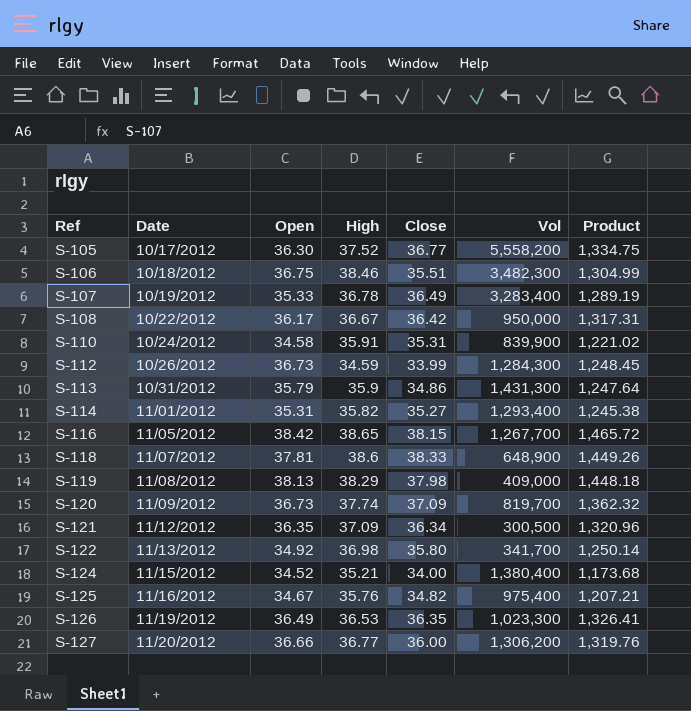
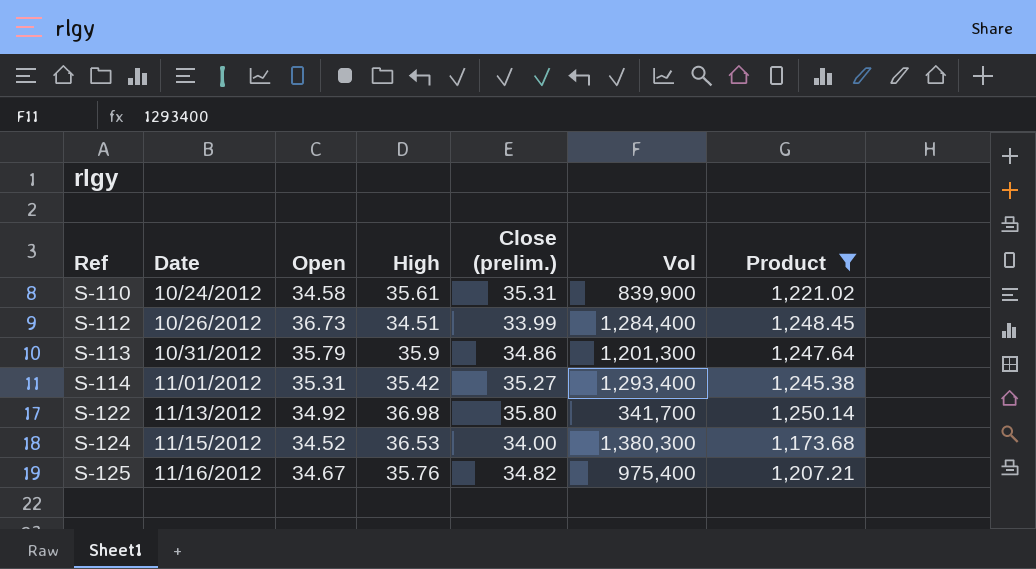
filter: none -> Product <= 1,250.14
column name: Close -> Close (prelim.)
S-110 | High: 35.91 -> 35.61
S-112 | High: 34.59 -> 34.51
S-112 | Vol: 1,284,300 -> 1,284,400
S-113 | Vol: 1,431,300 -> 1,201,300
S-114 | High: 35.82 -> 35.42
S-124 | High: 35.21 -> 36.53
S-124 | Vol: 1,380,400 -> 1,380,300

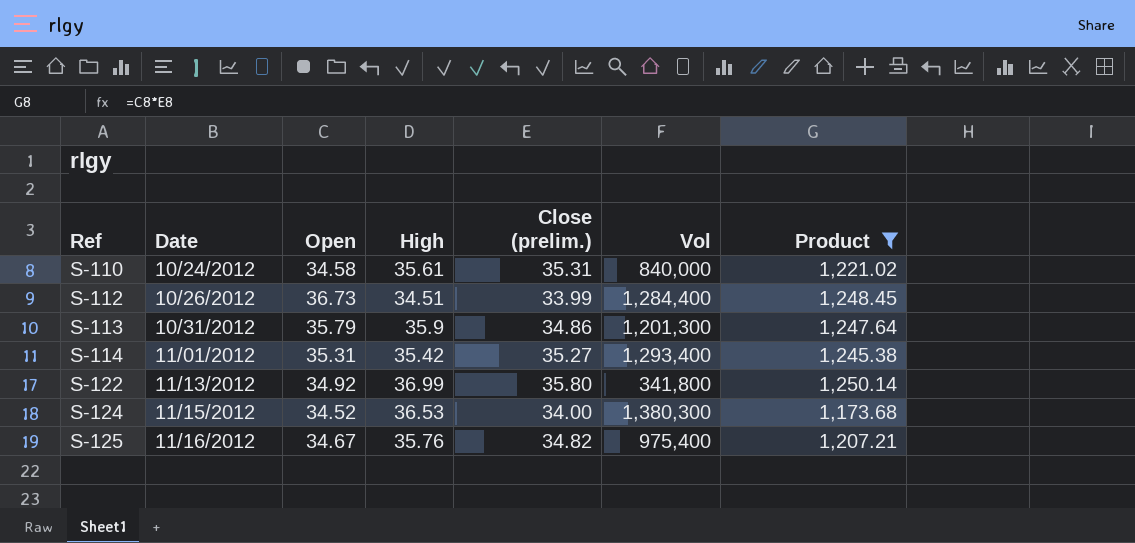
S-110 | Vol: 839,900 -> 840,000
S-122 | High: 36.98 -> 36.99
S-122 | Vol: 341,700 -> 341,800

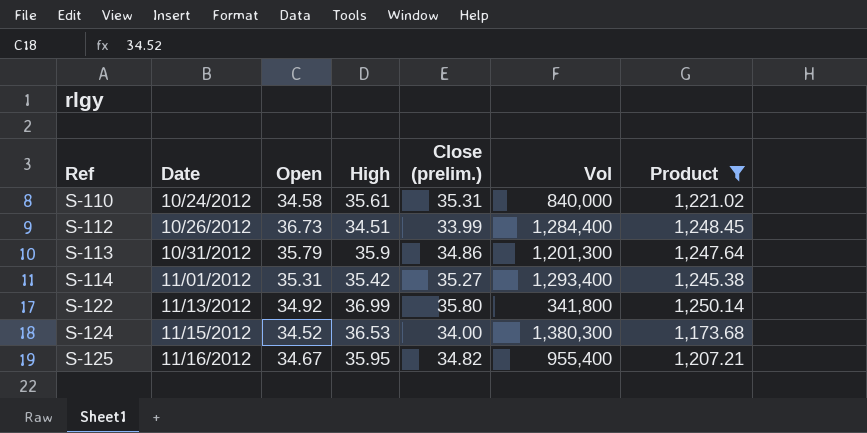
S-125 | High: 35.76 -> 35.95
S-125 | Vol: 975,400 -> 955,400

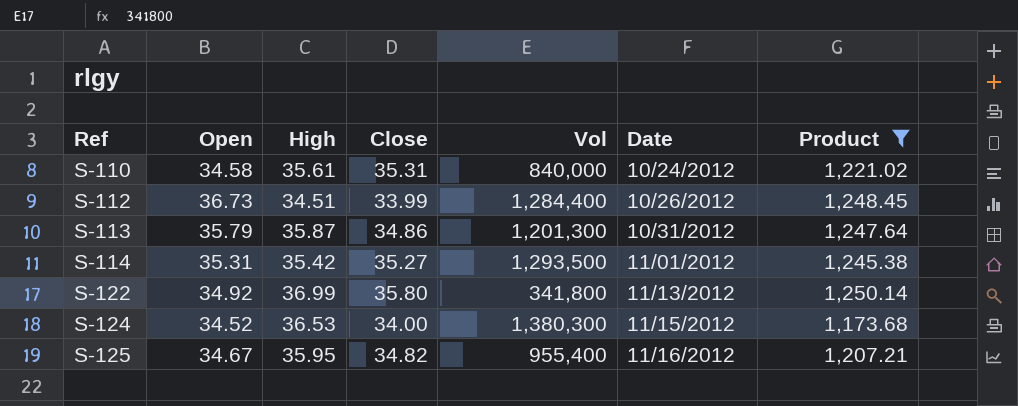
column name: Close (prelim.) -> Close
column Date | position: 2 -> 6
S-113 | High: 35.9 -> 35.87
S-114 | Vol: 1,293,400 -> 1,293,500

